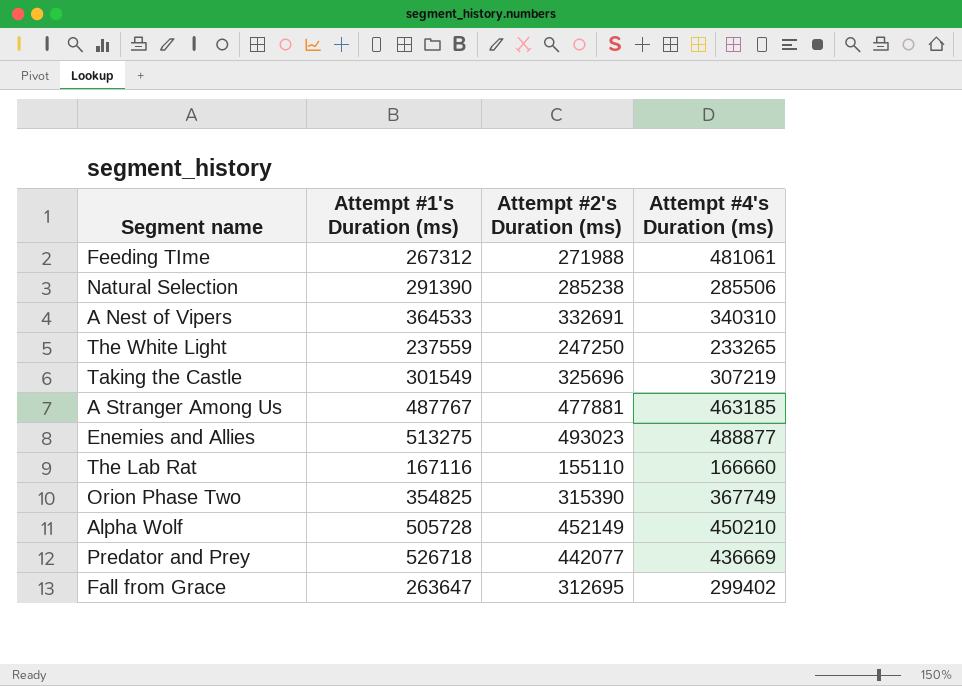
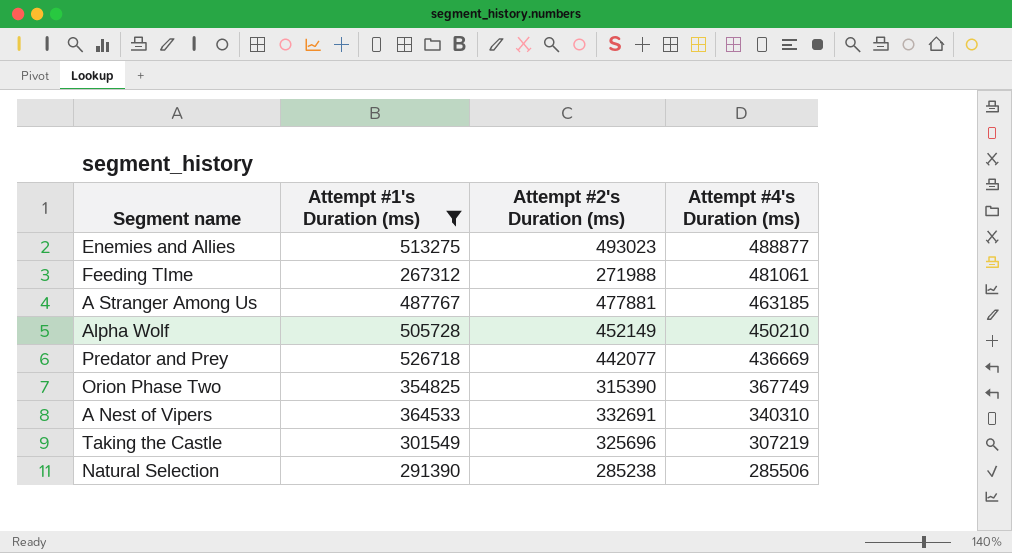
filter: none -> Attempt #1's Duration (ms) >= 267312
row order: none -> Attempt #4's Duration (ms) descending

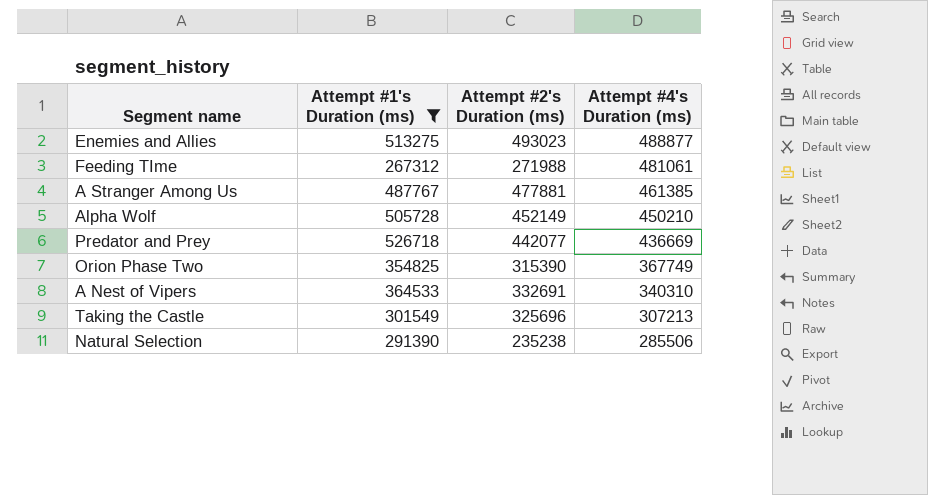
A Stranger Among Us | Attempt #4's Duration (ms): 463185 -> 461385
Taking the Castle | Attempt #4's Duration (ms): 307219 -> 307213
Natural Selection | Attempt #2's Duration (ms): 285238 -> 235238

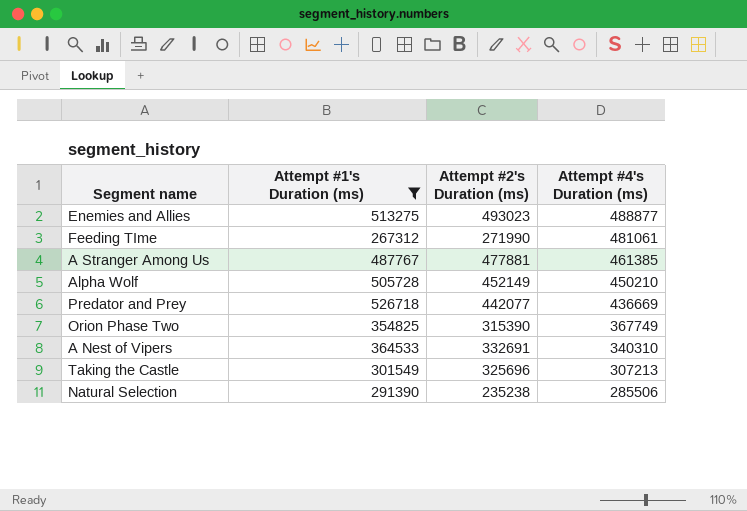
Feeding TIme | Attempt #2's Duration (ms): 271988 -> 271990

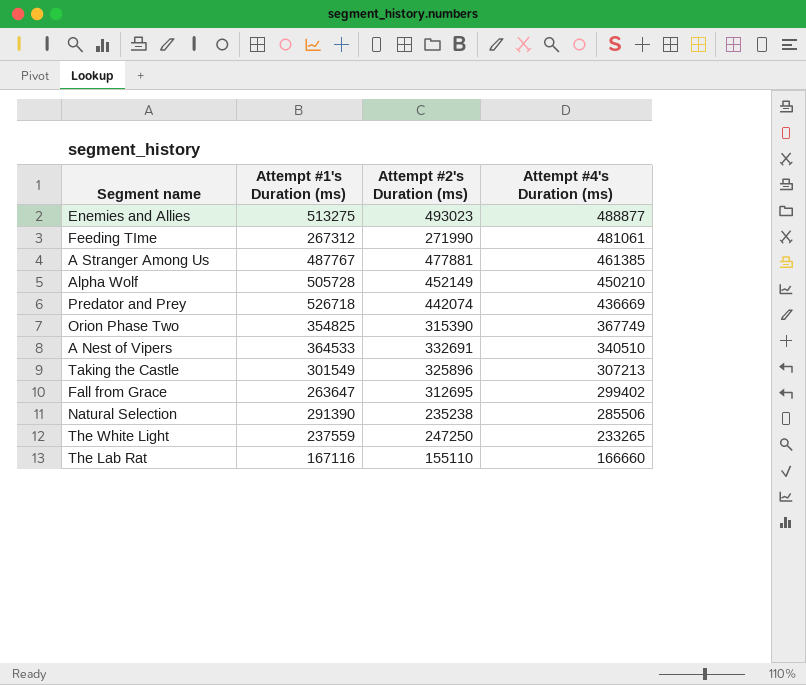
filter: Attempt #1's Duration (ms) >= 267312 -> none
Predator and Prey | Attempt #2's Duration (ms): 442077 -> 442074
A Nest of Vipers | Attempt #4's Duration (ms): 340310 -> 340510
Taking the Castle | Attempt #2's Duration (ms): 325696 -> 325896

